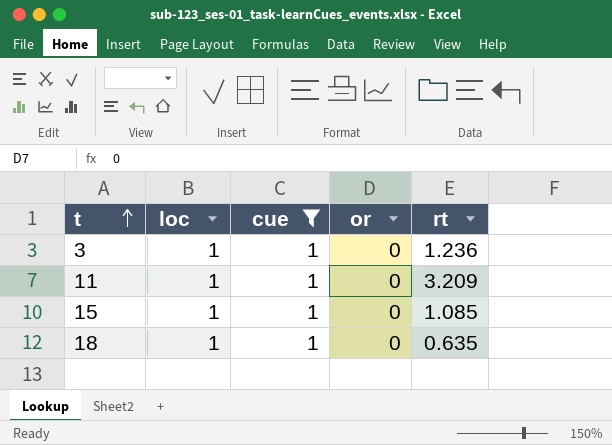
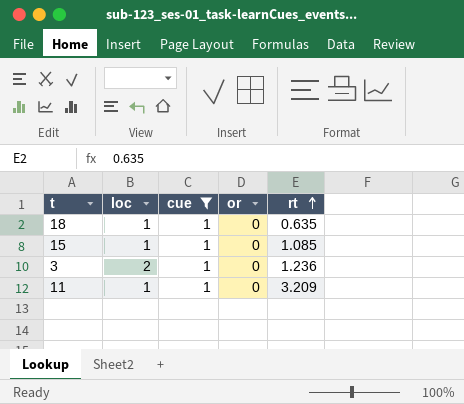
row order: t ascending -> rt ascending
3 | loc: 1 -> 2

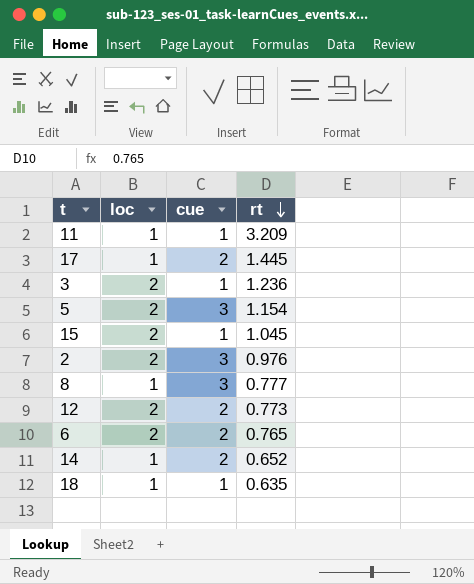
filter: cue = 1 -> none
row order: rt ascending -> rt descending
column or | position: 4 -> none
15 | loc: 1 -> 2
15 | rt: 1.085 -> 1.045

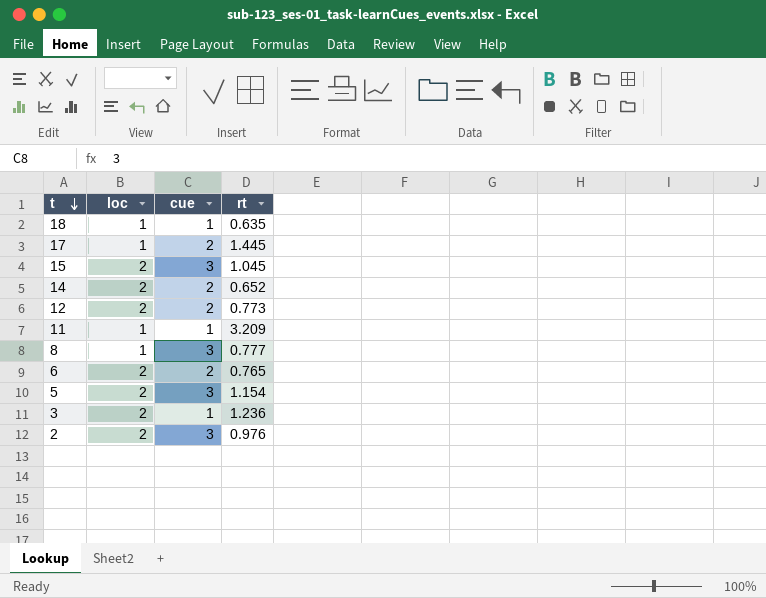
row order: rt descending -> t descending
15 | cue: 1 -> 3
14 | loc: 1 -> 2

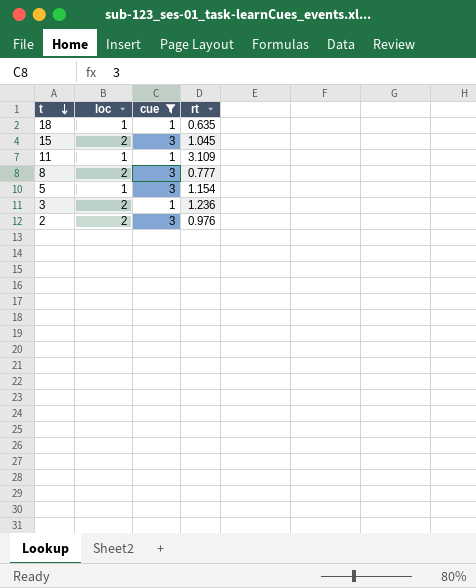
filter: none -> cue != 2
11 | rt: 3.209 -> 3.109
8 | loc: 1 -> 2
5 | loc: 2 -> 1

